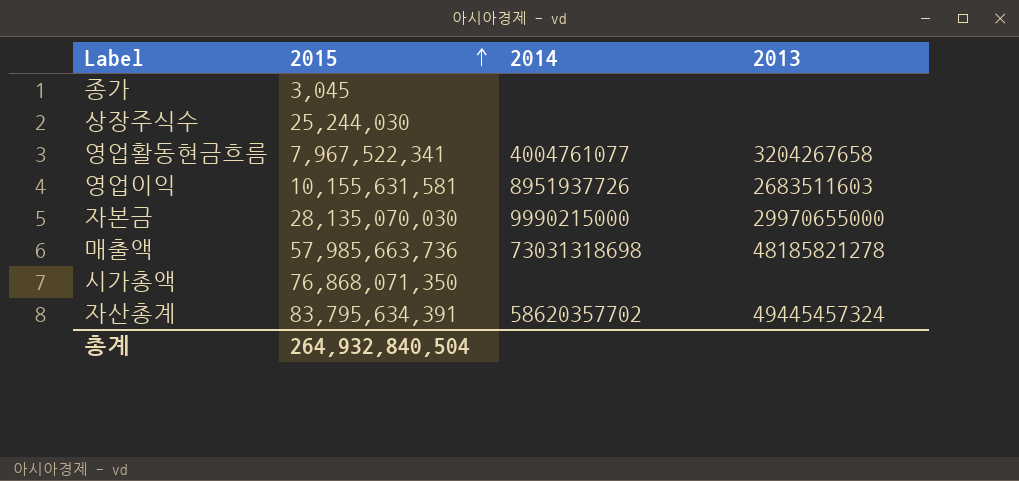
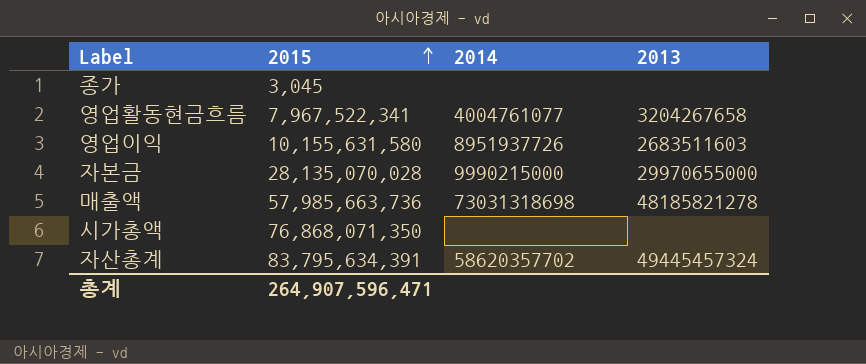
row 상장주식수: 25,244,030 | none | none -> none
영업이익 | 2015: 10,155,631,581 -> 10,155,631,580
자본금 | 2015: 28,135,070,030 -> 28,135,070,028
총계 | 2015: 264,932,840,504 -> 264,907,596,471

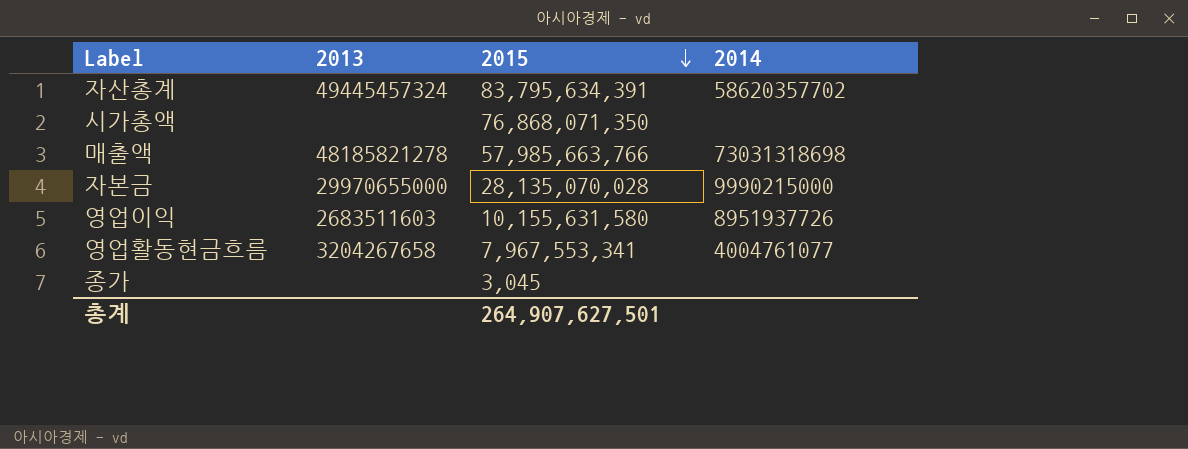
row order: 2015 ascending -> 2015 descending
column 2013 | position: 4 -> 2
매출액 | 2015: 57,985,663,736 -> 57,985,663,766
영업활동현금흐름 | 2015: 7,967,522,341 -> 7,967,553,341
총계 | 2015: 264,907,596,471 -> 264,907,627,501

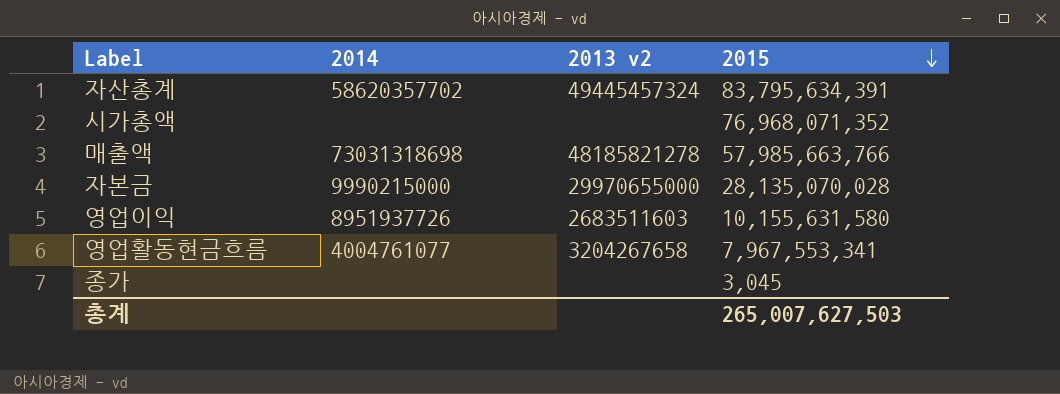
column 2014 | position: 4 -> 2
column name: 2013 -> 2013 v2
시가총액 | 2015: 76,868,071,350 -> 76,968,071,352
총계 | 2015: 264,907,627,501 -> 265,007,627,503

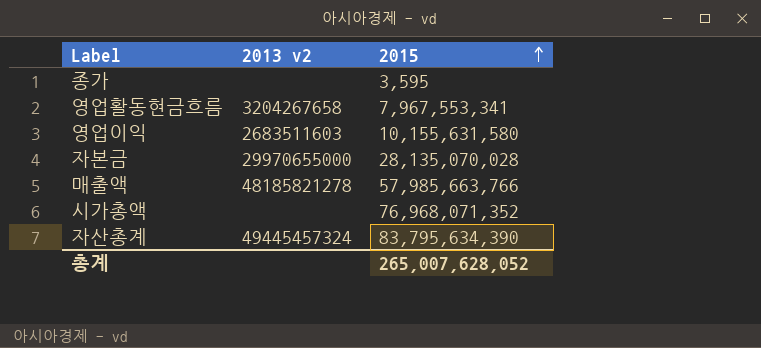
row order: 2015 descending -> 2015 ascending
column 2014 | position: 2 -> none
종가 | 2015: 3,045 -> 3,595
자산총계 | 2015: 83,795,634,391 -> 83,795,634,390
총계 | 2015: 265,007,627,503 -> 265,007,628,052

